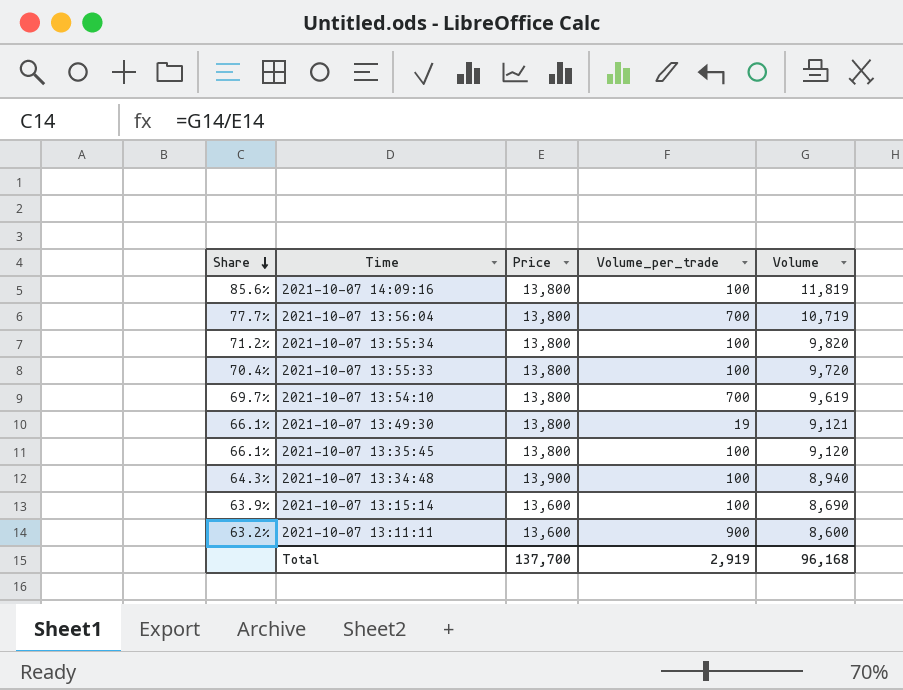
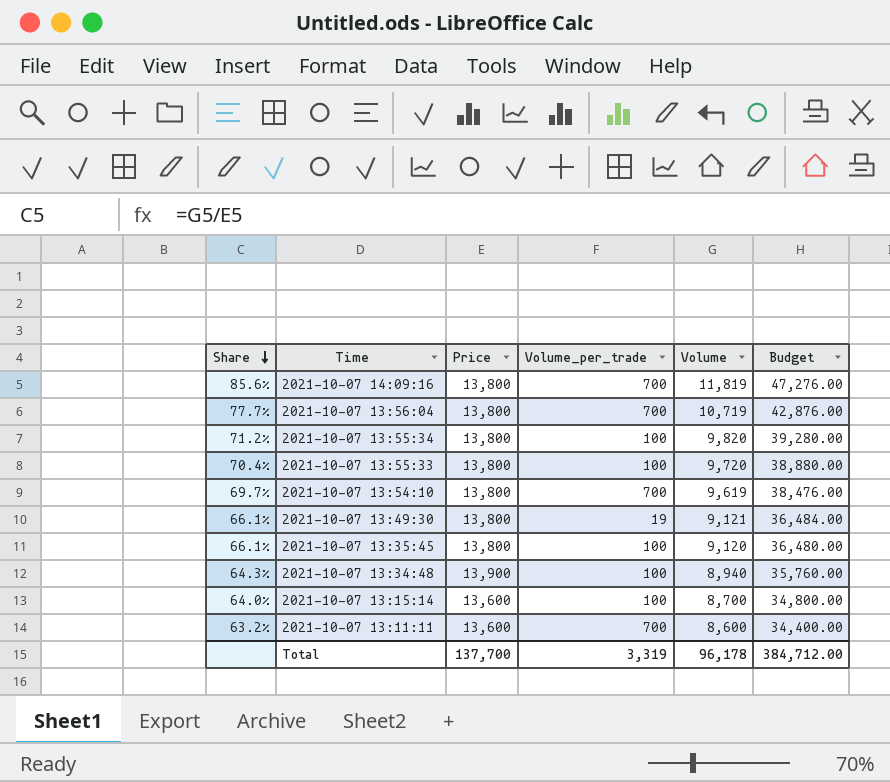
column Budget | formula: none -> [Volume] * 4
2021-10-07 14:09:16 | Volume_per_trade: 100 -> 700
2021-10-07 13:15:14 | Share: 63.9% -> 64.0%
2021-10-07 13:15:14 | Volume: 8,690 -> 8,700
2021-10-07 13:11:11 | Volume_per_trade: 900 -> 700
Total | Volume_per_trade: 2,919 -> 3,319
Total | Volume: 96,168 -> 96,178

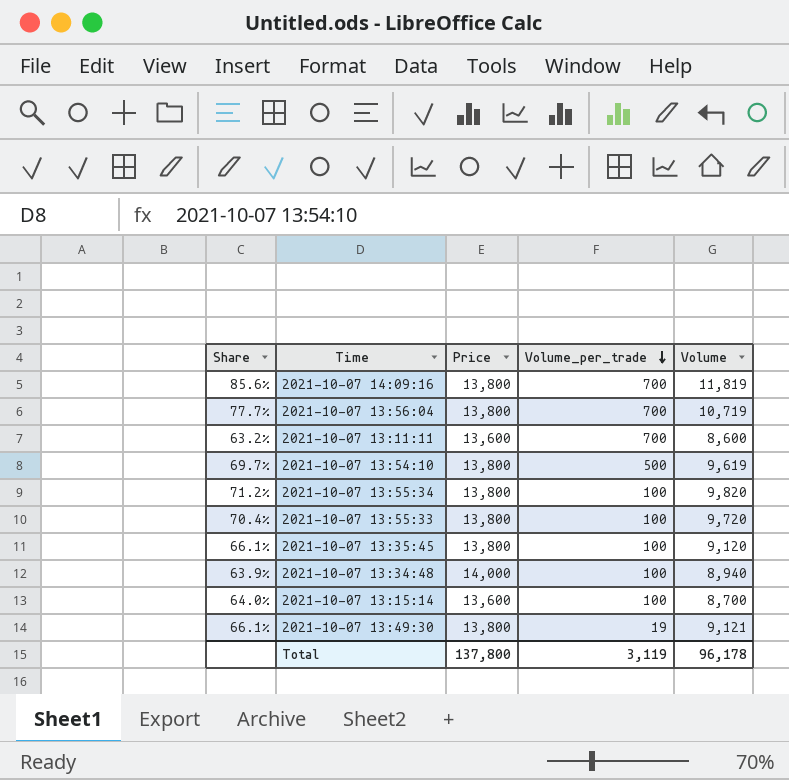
row order: Share descending -> Volume_per_trade descending
column Budget | formula: [Volume] * 4 -> none
2021-10-07 13:54:10 | Volume_per_trade: 700 -> 500
2021-10-07 13:34:48 | Share: 64.3% -> 63.9%
2021-10-07 13:34:48 | Price: 13,900 -> 14,000
Total | Price: 137,700 -> 137,800
Total | Volume_per_trade: 3,319 -> 3,119

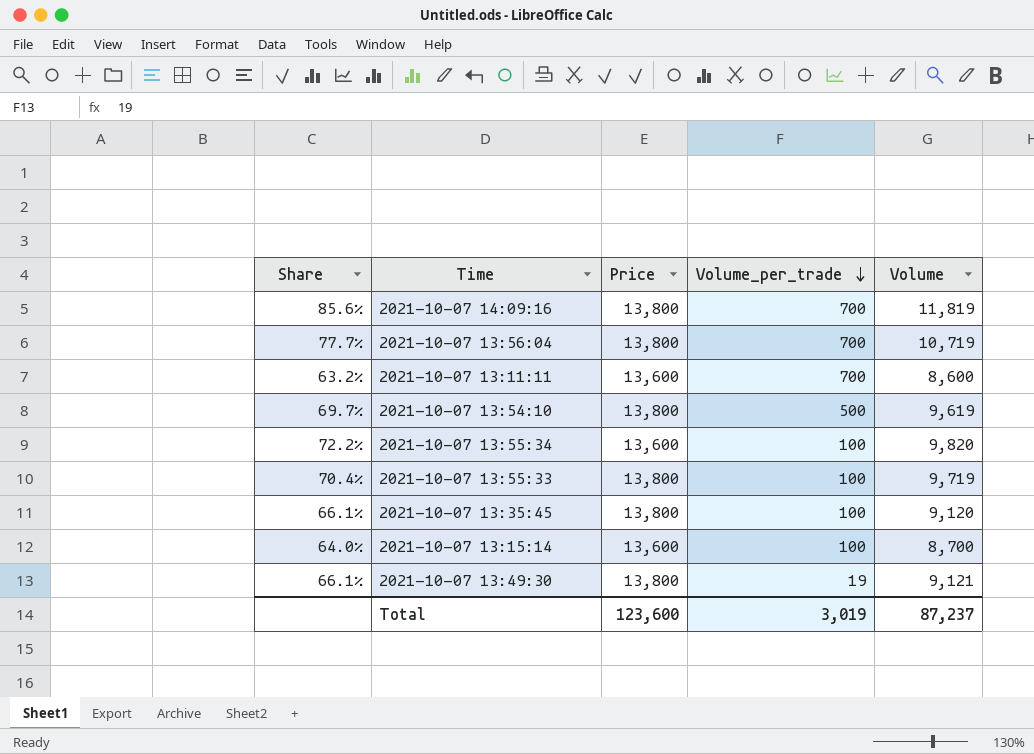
row 2021-10-07 13:34:48: 63.9% | 14,000 | 100 | 8,940 -> none
2021-10-07 13:55:34 | Share: 71.2% -> 72.2%
2021-10-07 13:55:34 | Price: 13,800 -> 13,600
2021-10-07 13:55:33 | Volume: 9,720 -> 9,719
Total | Price: 137,800 -> 123,600
Total | Volume_per_trade: 3,119 -> 3,019
Total | Volume: 96,178 -> 87,237

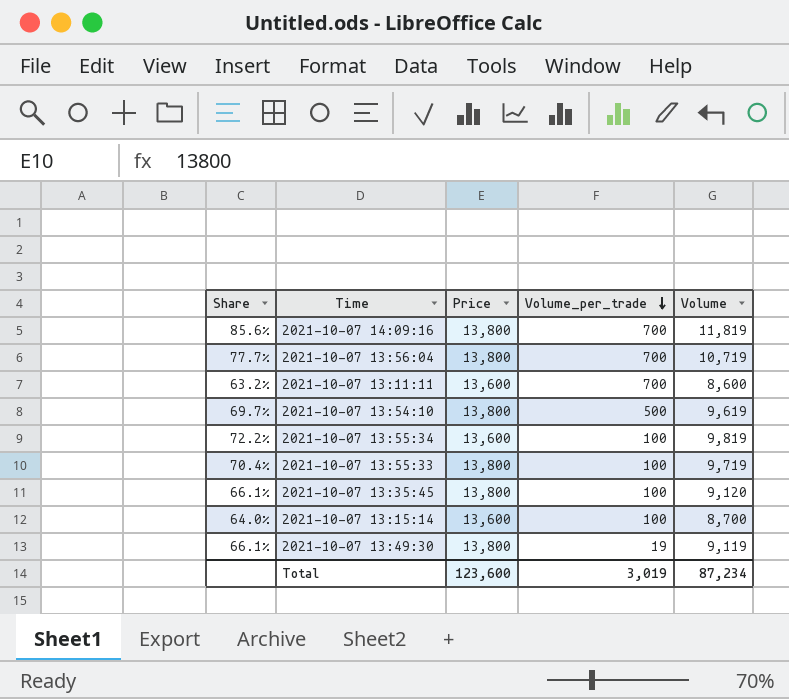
2021-10-07 13:55:34 | Volume: 9,820 -> 9,819
2021-10-07 13:49:30 | Volume: 9,121 -> 9,119
Total | Volume: 87,237 -> 87,234

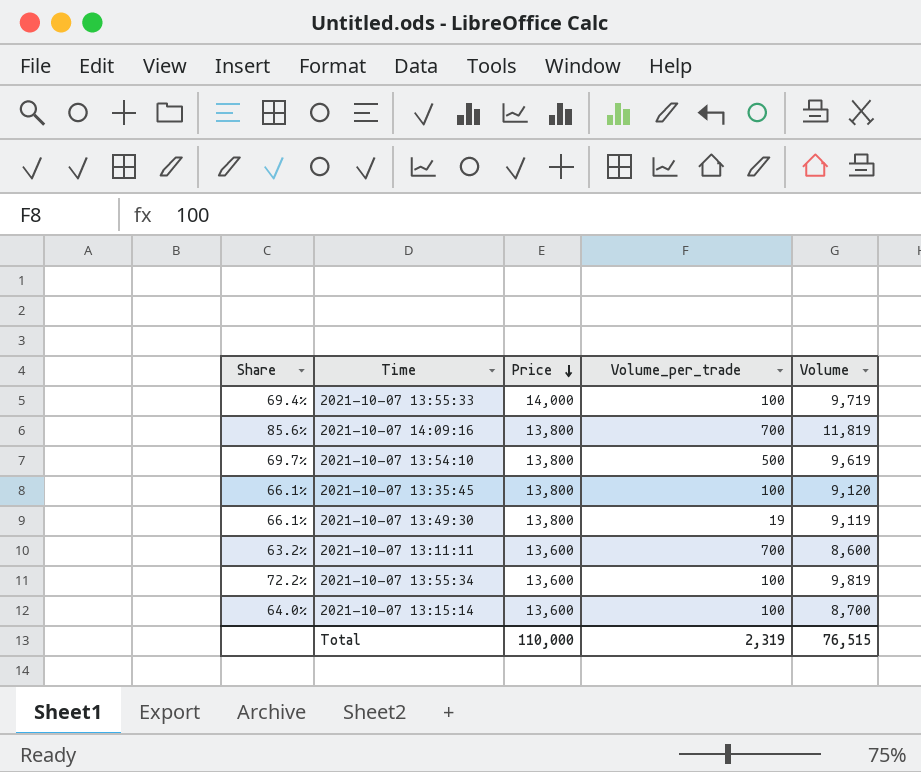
row order: Volume_per_trade descending -> Price descending
row 2021-10-07 13:56:04: 77.7% | 13,800 | 700 | 10,719 -> none
2021-10-07 13:55:33 | Share: 70.4% -> 69.4%
2021-10-07 13:55:33 | Price: 13,800 -> 14,000
Total | Price: 123,600 -> 110,000
Total | Volume_per_trade: 3,019 -> 2,319
Total | Volume: 87,234 -> 76,515

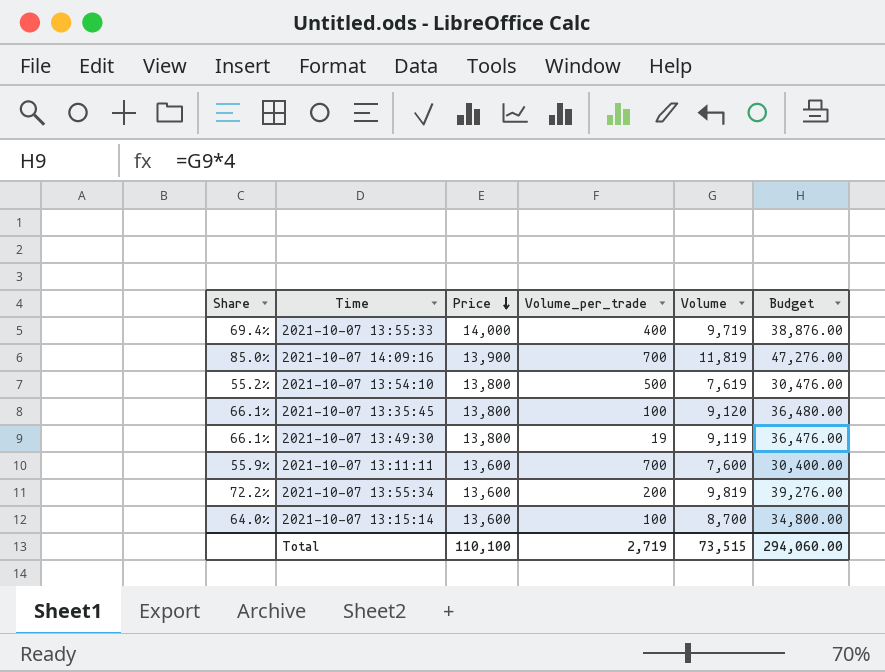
column Budget | formula: none -> [Volume] * 4
2021-10-07 13:55:33 | Volume_per_trade: 100 -> 400
2021-10-07 14:09:16 | Share: 85.6% -> 85.0%
2021-10-07 14:09:16 | Price: 13,800 -> 13,900
2021-10-07 13:54:10 | Share: 69.7% -> 55.2%
2021-10-07 13:54:10 | Volume: 9,619 -> 7,619
2021-10-07 13:11:11 | Share: 63.2% -> 55.9%
2021-10-07 13:11:11 | Volume: 8,600 -> 7,600
2021-10-07 13:55:34 | Volume_per_trade: 100 -> 200
Total | Price: 110,000 -> 110,100
Total | Volume_per_trade: 2,319 -> 2,719
Total | Volume: 76,515 -> 73,515

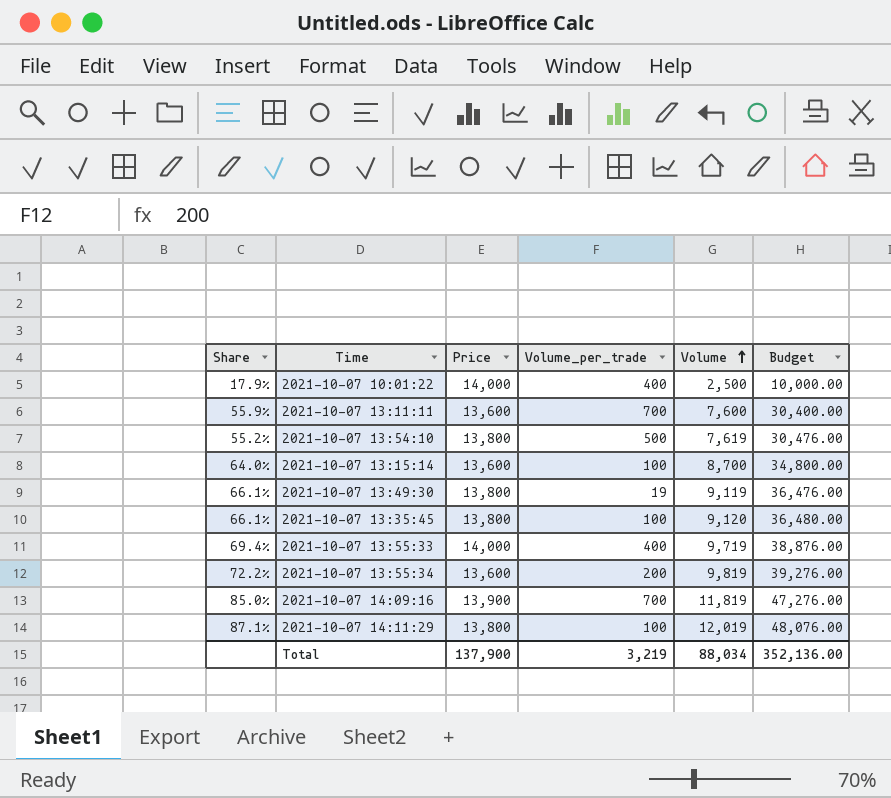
row order: Price descending -> Volume ascending
row 2021-10-07 10:01:22: none -> 17.9% | 14,000 | 400 | 2,500 | 10,000.00
row 2021-10-07 14:11:29: none -> 87.1% | 13,800 | 100 | 12,019 | 48,076.00
Total | Price: 110,100 -> 137,900
Total | Volume_per_trade: 2,719 -> 3,219
Total | Volume: 73,515 -> 88,034
Total | Budget: 294,060.00 -> 352,136.00

